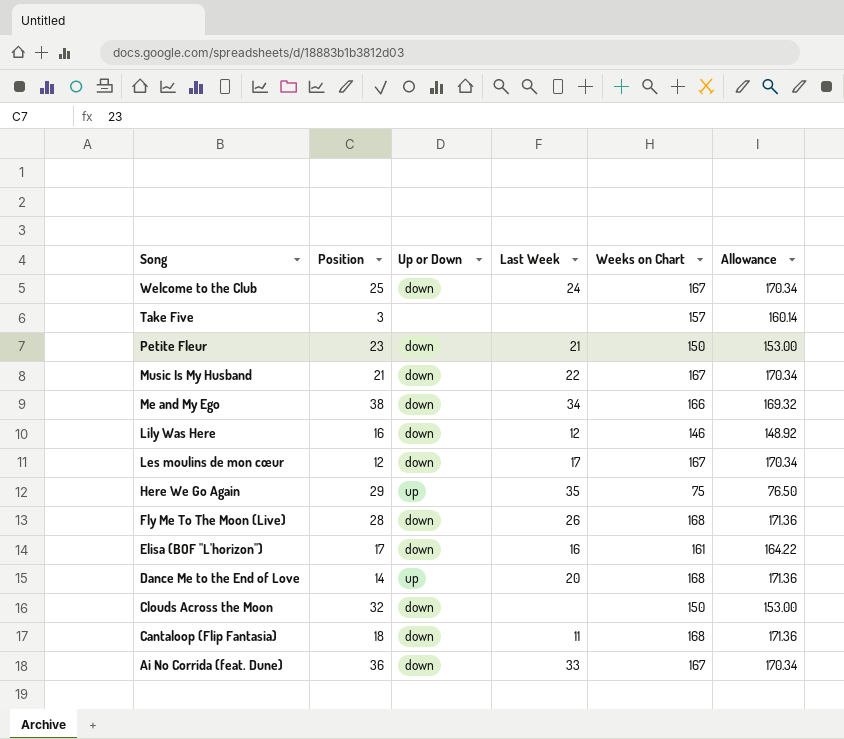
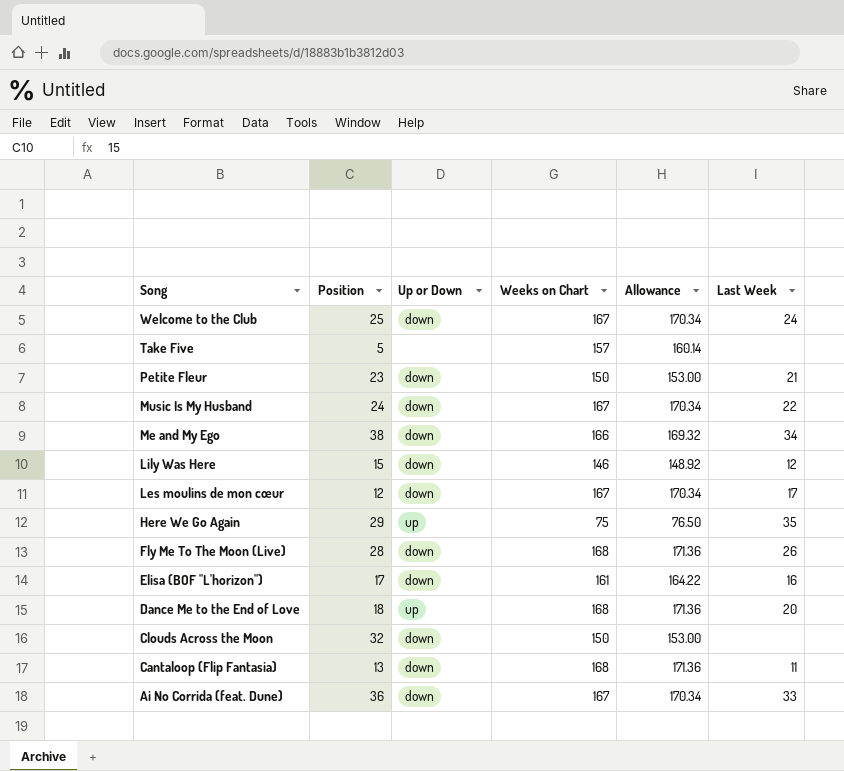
column Last Week | position: 4 -> 6
Take Five | Position: 3 -> 5
Music Is My Husband | Position: 21 -> 24
Lily Was Here | Position: 16 -> 15
Dance Me to the End of Love | Position: 14 -> 18
Cantaloop (Flip Fantasia) | Position: 18 -> 13

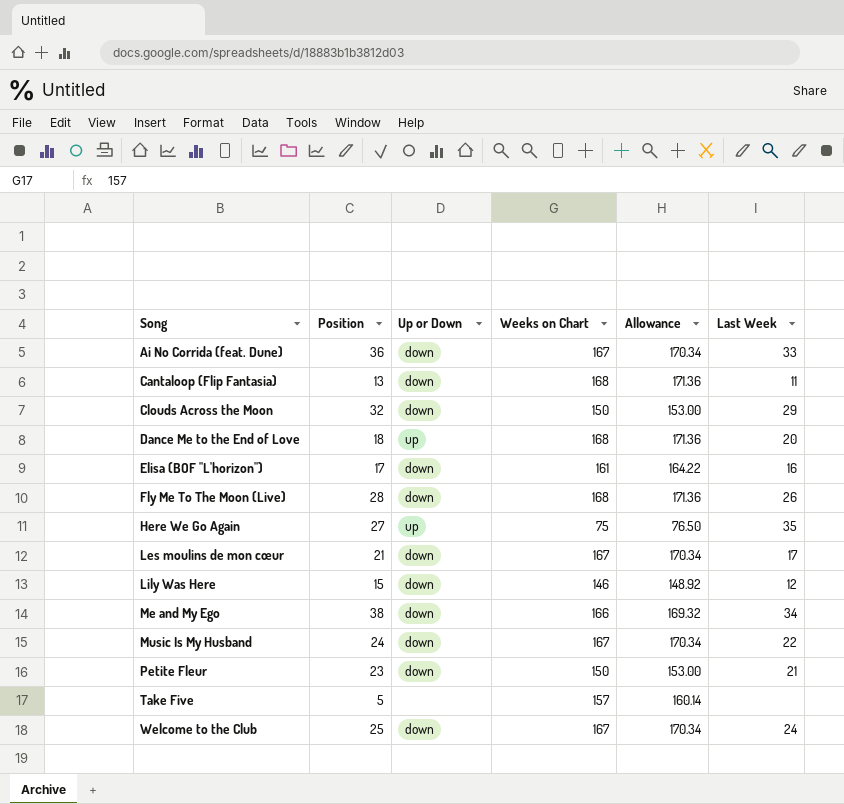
row order: Song descending -> Song ascending
Clouds Across the Moon | Last Week: none -> 29
Here We Go Again | Position: 29 -> 27
Les moulins de mon cœur | Position: 12 -> 21

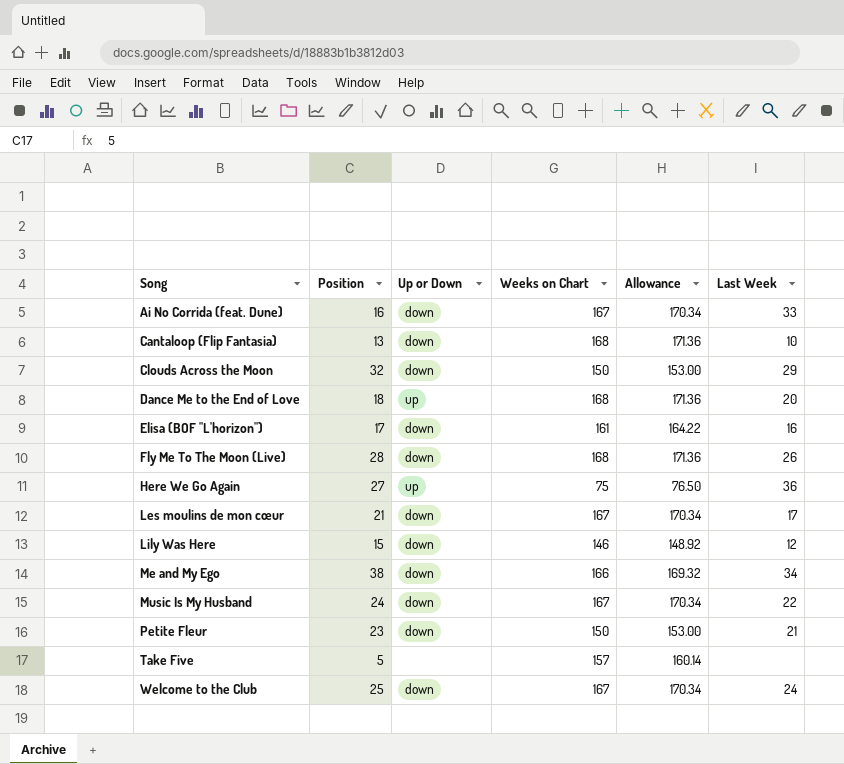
Ai No Corrida (feat. Dune) | Position: 36 -> 16
Cantaloop (Flip Fantasia) | Last Week: 11 -> 10
Here We Go Again | Last Week: 35 -> 36

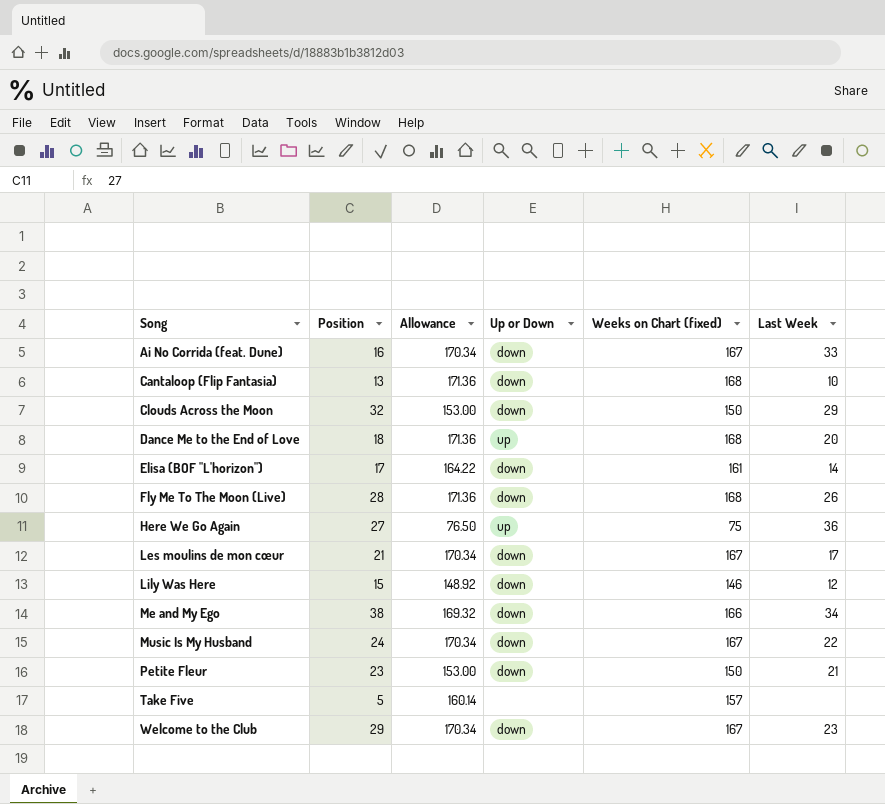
column Allowance | position: 5 -> 3
column name: Weeks on Chart -> Weeks on Chart (fixed)
Elisa (BOF "L'horizon") | Last Week: 16 -> 14
Welcome to the Club | Position: 25 -> 29
Welcome to the Club | Last Week: 24 -> 23

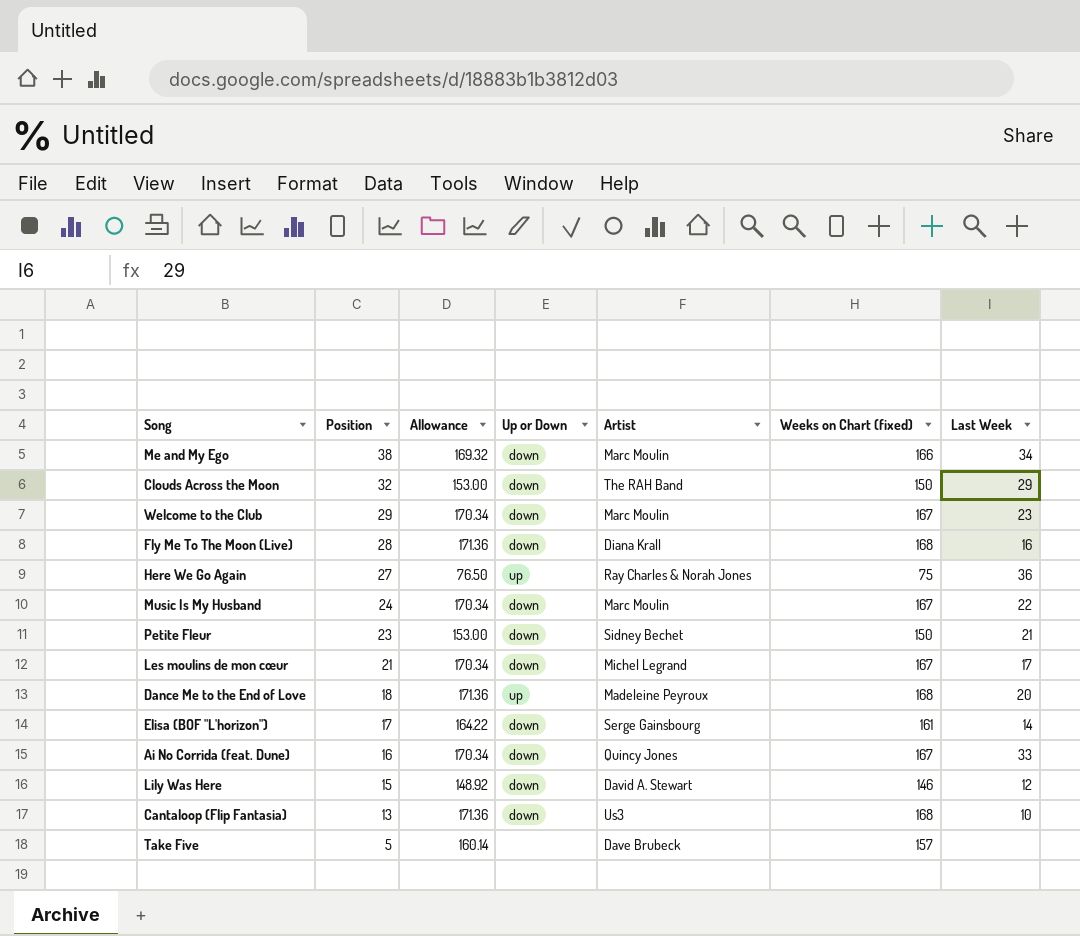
row order: Song ascending -> Position descending
column Artist | position: none -> 5
Fly Me To The Moon (Live) | Last Week: 26 -> 16

